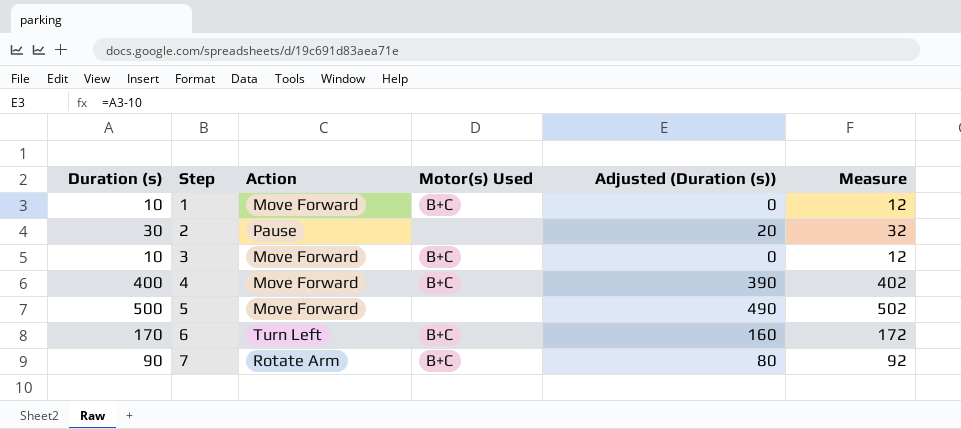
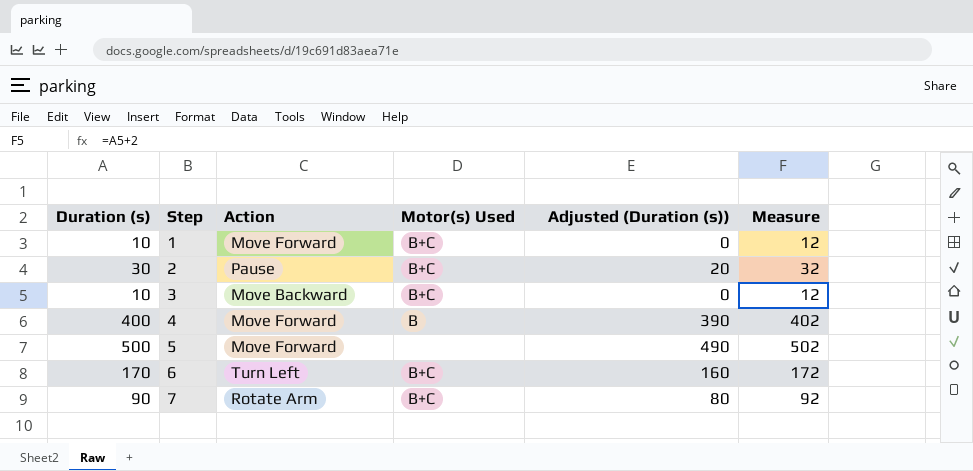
2 | Motor(s) Used: none -> B+C
3 | Action: Move Forward -> Move Backward
4 | Motor(s) Used: B+C -> B

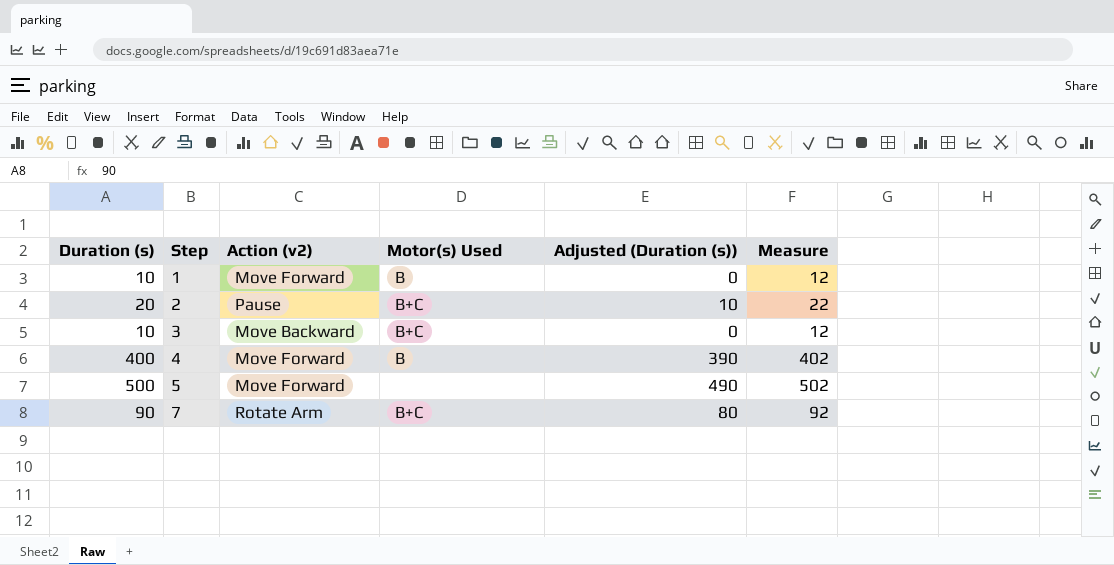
column name: Action -> Action (v2)
row 6: 170 | Turn Left | B+C | 160 | 172 -> none
1 | Motor(s) Used: B+C -> B
2 | Duration (s): 30 -> 20
2 | Adjusted (Duration (s)): 20 -> 10
2 | Measure: 32 -> 22

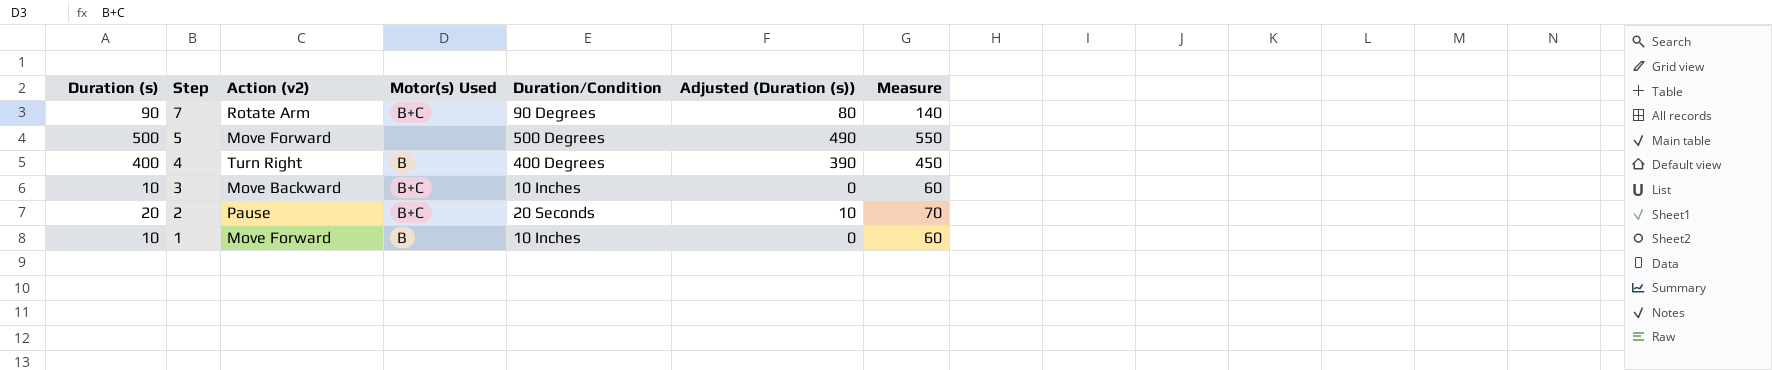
row order: Step ascending -> Step descending
column Duration/Condition | position: none -> 5
column Measure | formula: [Duration (s)] + 2 -> [Duration (s)] + 50
4 | Action (v2): Move Forward -> Turn Right

